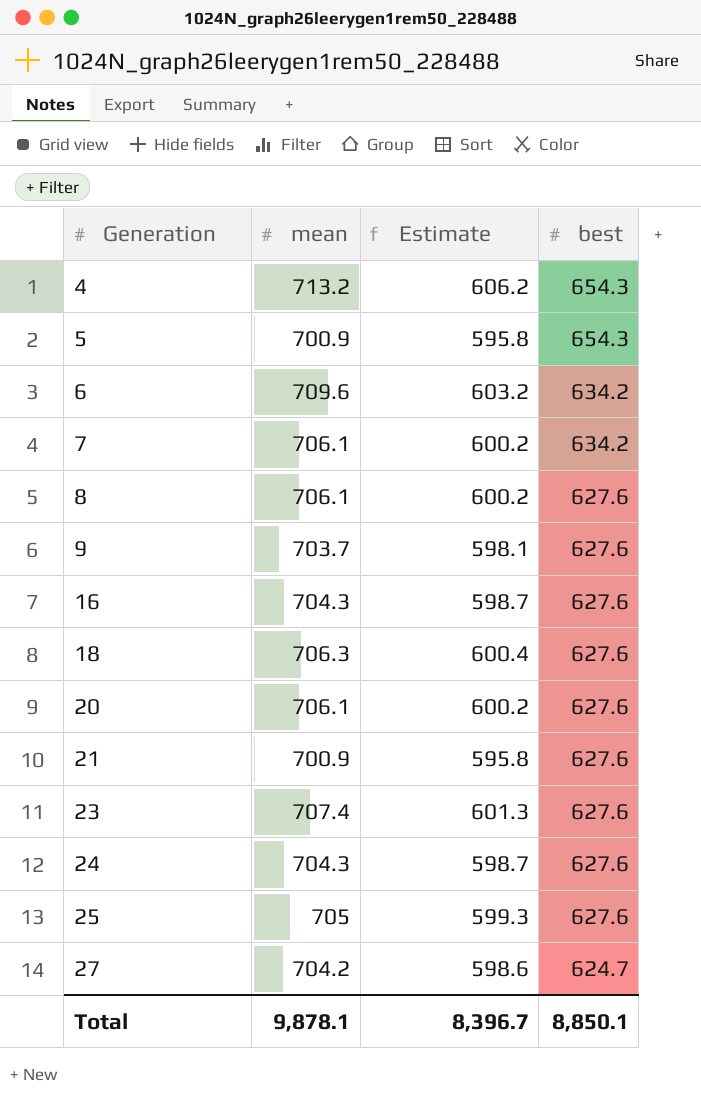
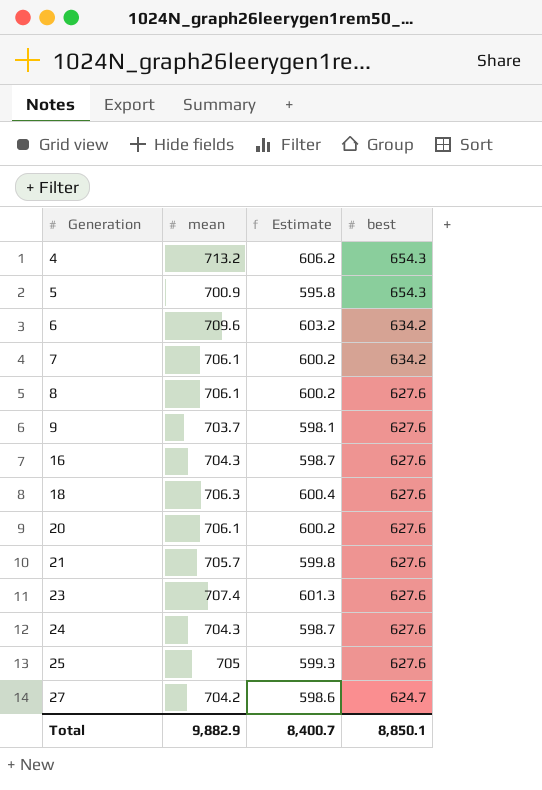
21 | mean: 700.9 -> 705.7
21 | Estimate: 595.8 -> 599.8
Total | mean: 9,878.1 -> 9,882.9
Total | Estimate: 8,396.7 -> 8,400.7

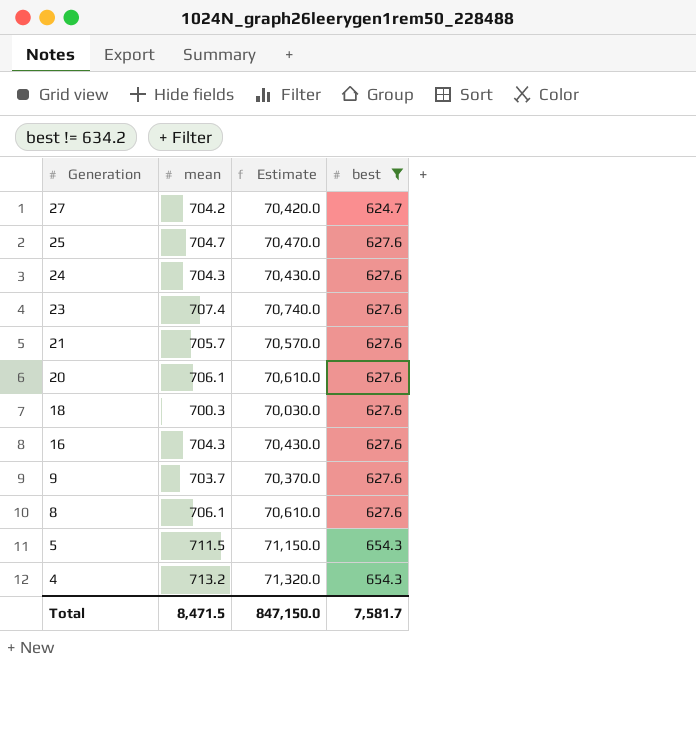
filter: none -> best != 634.2
row order: Generation ascending -> Generation descending
column Estimate | formula: [mean] * 0.85 -> [mean] * 100
25 | mean: 705 -> 704.7
18 | mean: 706.3 -> 700.3
5 | mean: 700.9 -> 711.5
Total | mean: 9,882.9 -> 8,471.5
Total | Estimate: 8,400.7 -> 847,150.0
Total | best: 8,850.1 -> 7,581.7

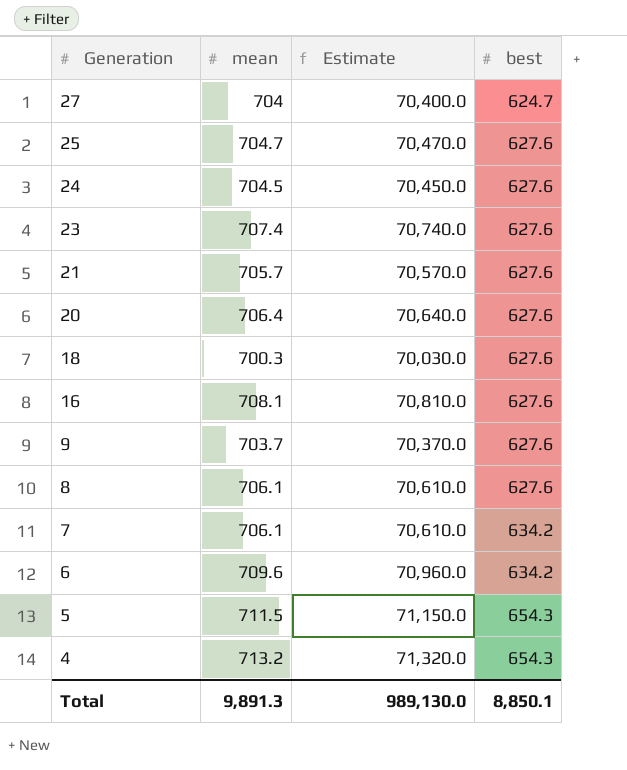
filter: best != 634.2 -> none
27 | mean: 704.2 -> 704
27 | Estimate: 70,420.0 -> 70,400.0
24 | mean: 704.3 -> 704.5
24 | Estimate: 70,430.0 -> 70,450.0
20 | mean: 706.1 -> 706.4
20 | Estimate: 70,610.0 -> 70,640.0
16 | mean: 704.3 -> 708.1
16 | Estimate: 70,430.0 -> 70,810.0
Total | mean: 8,471.5 -> 9,891.3
Total | Estimate: 847,150.0 -> 989,130.0
Total | best: 7,581.7 -> 8,850.1

